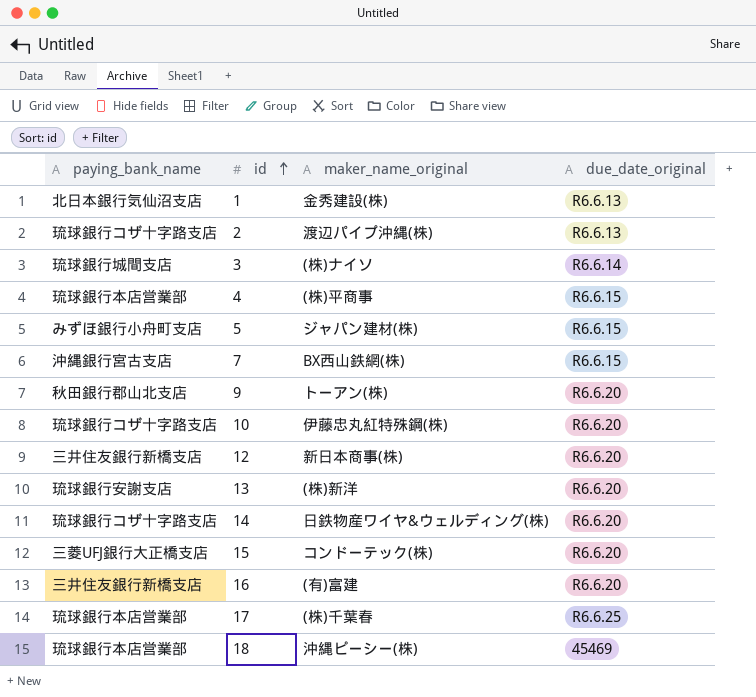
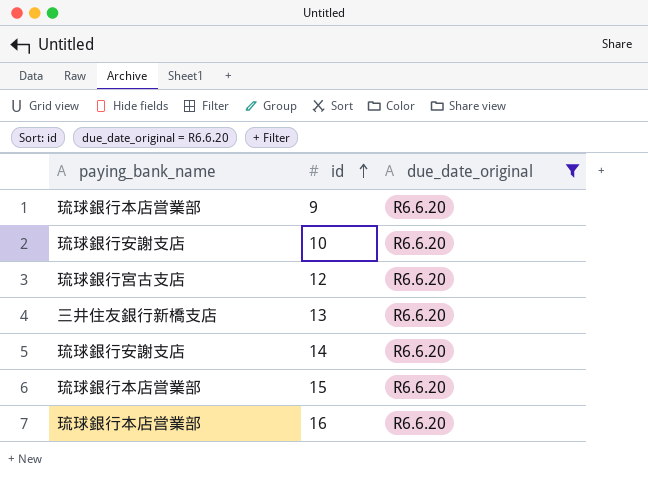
filter: none -> due_date_original = R6.6.20
column maker_name_original | position: 3 -> none
9 | paying_bank_name: 秋田銀行郡山北支店 -> 琉球銀行本店営業部
10 | paying_bank_name: 琉球銀行コザ十字路支店 -> 琉球銀行安謝支店
12 | paying_bank_name: 三井住友銀行新橋支店 -> 琉球銀行宮古支店
13 | paying_bank_name: 琉球銀行安謝支店 -> 三井住友銀行新橋支店
14 | paying_bank_name: 琉球銀行コザ十字路支店 -> 琉球銀行安謝支店
15 | paying_bank_name: 三菱UFJ銀行大正橋支店 -> 琉球銀行本店営業部
16 | paying_bank_name: 三井住友銀行新橋支店 -> 琉球銀行本店営業部

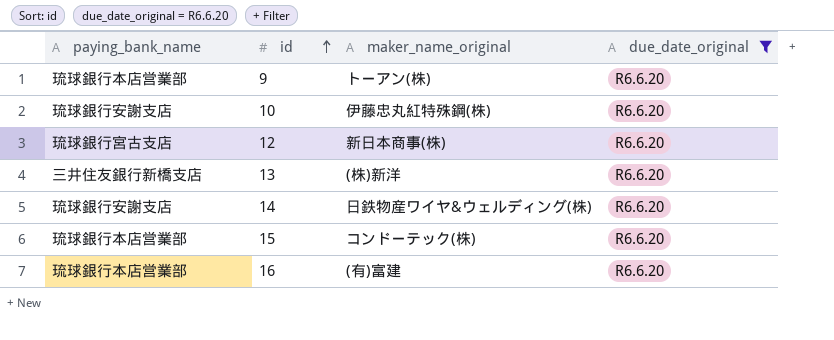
column maker_name_original | position: none -> 3

